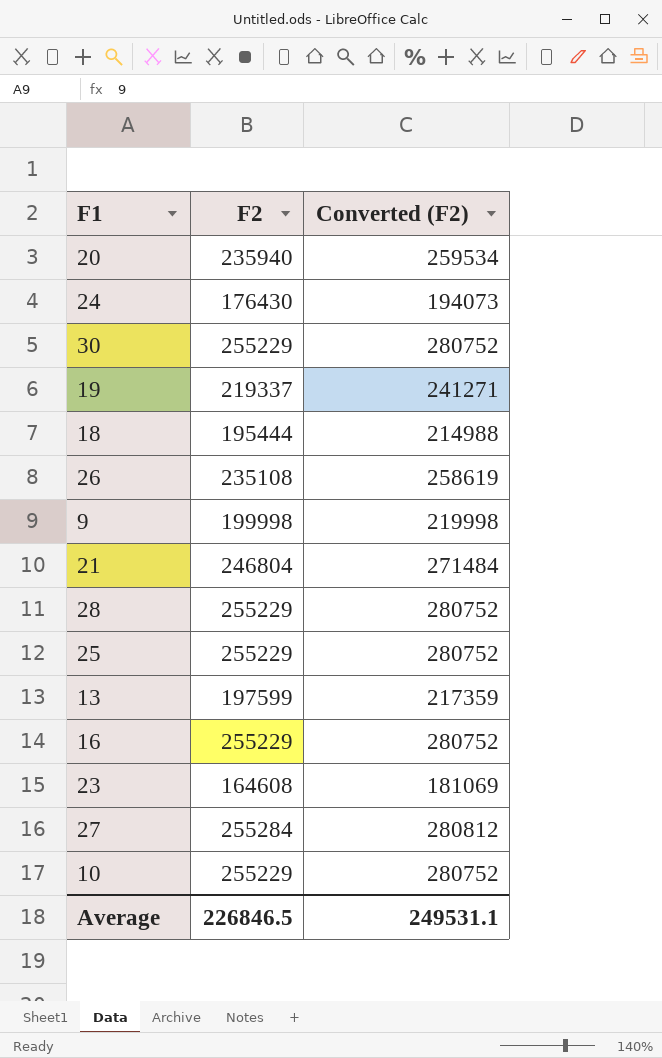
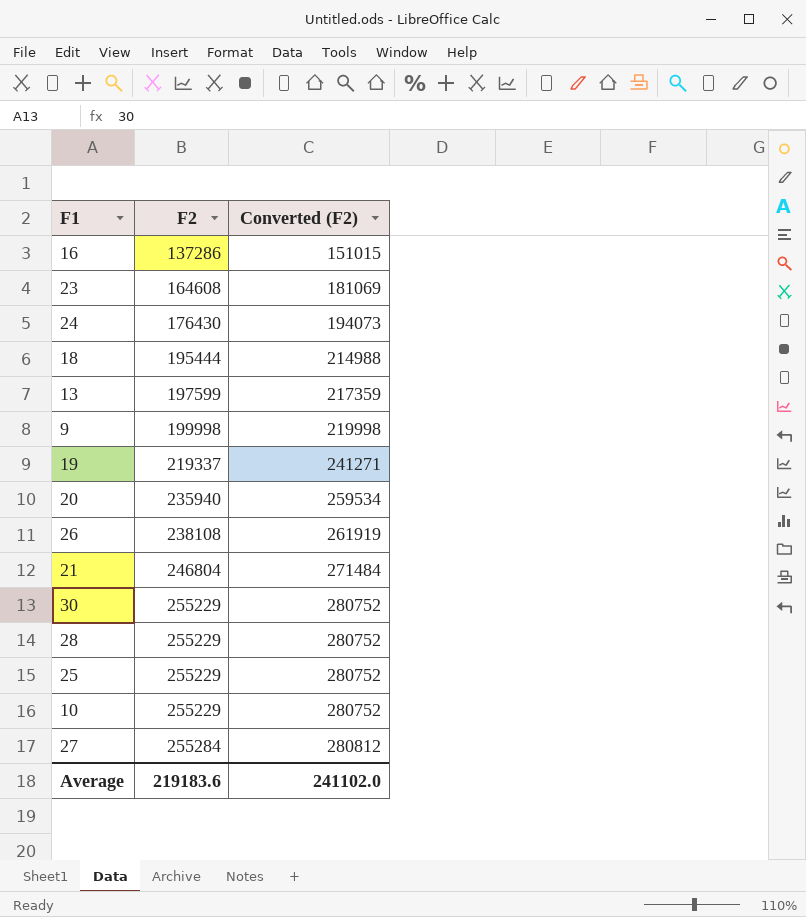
row order: none -> F2 ascending
16 | F2: 255229 -> 137286
16 | Converted (F2): 280752 -> 151015
26 | F2: 235108 -> 238108
26 | Converted (F2): 258619 -> 261919
Average | F2: 226846.5 -> 219183.6
Average | Converted (F2): 249531.1 -> 241102.0

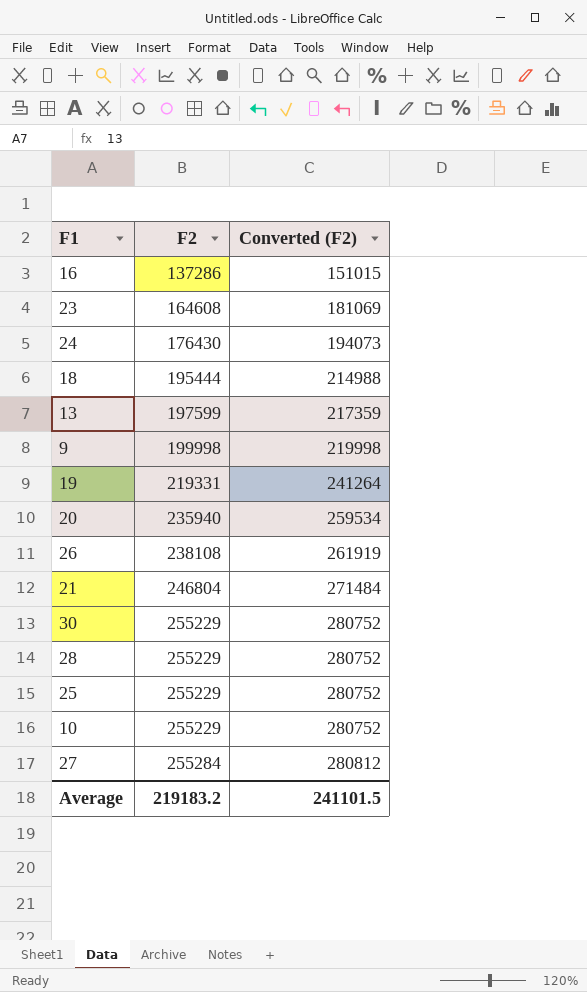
19 | F2: 219337 -> 219331
19 | Converted (F2): 241271 -> 241264
Average | F2: 219183.6 -> 219183.2
Average | Converted (F2): 241102.0 -> 241101.5

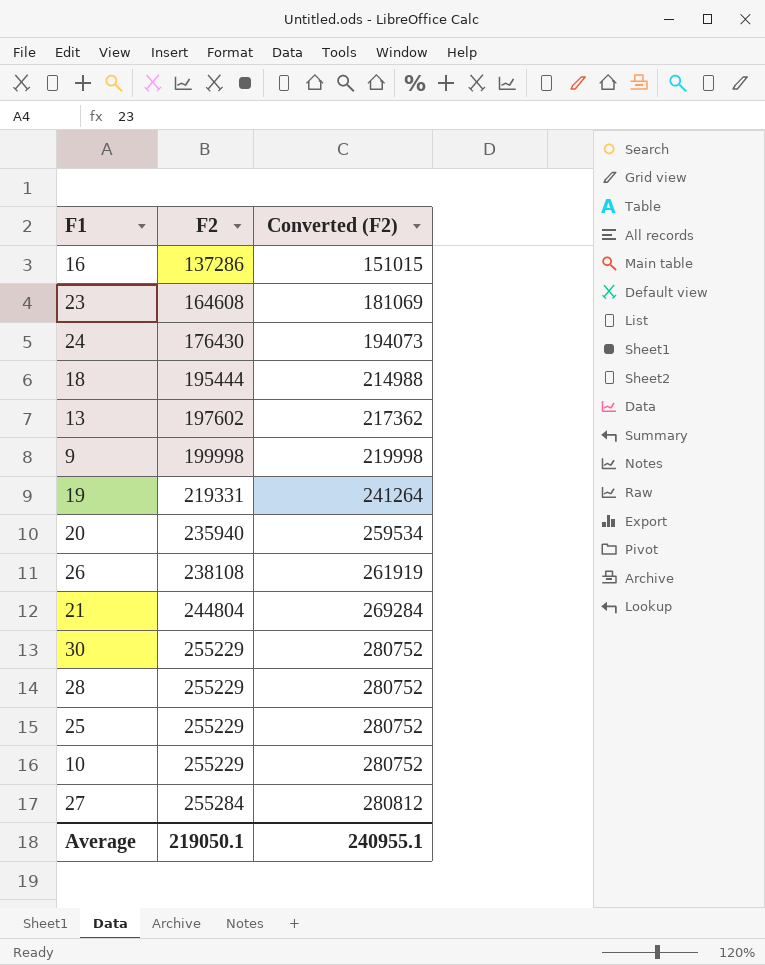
13 | F2: 197599 -> 197602
13 | Converted (F2): 217359 -> 217362
21 | F2: 246804 -> 244804
21 | Converted (F2): 271484 -> 269284
Average | F2: 219183.2 -> 219050.1
Average | Converted (F2): 241101.5 -> 240955.1

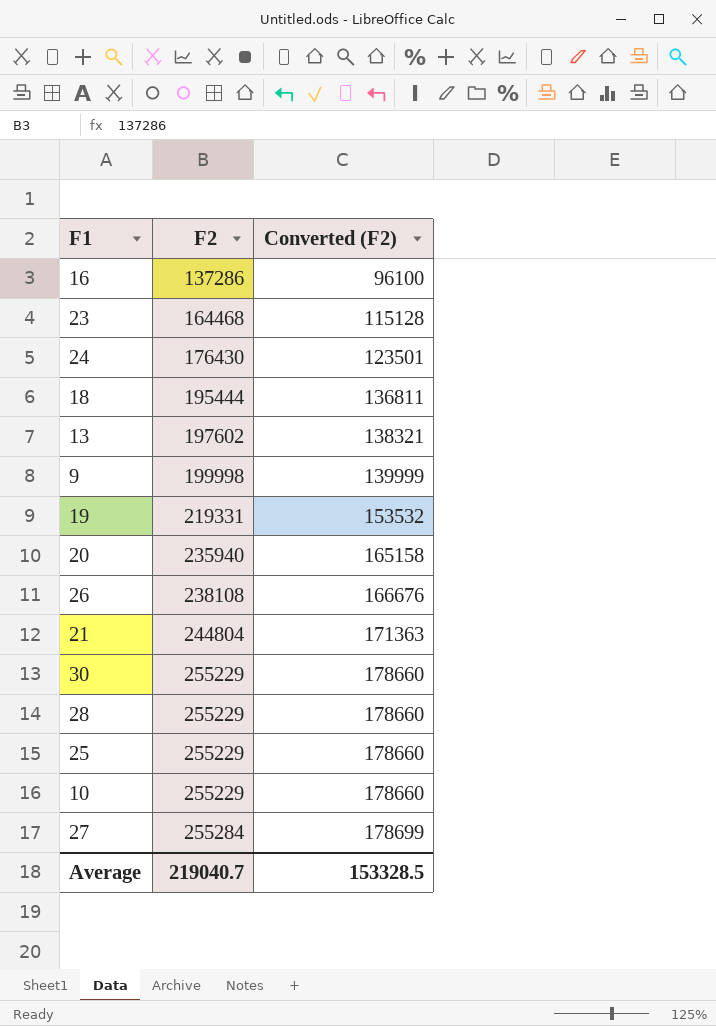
column Converted (F2) | formula: [F2] * 1.1 -> [F2] * 0.7
23 | F2: 164608 -> 164468
Average | F2: 219050.1 -> 219040.7
Average | Converted (F2): 240955.1 -> 153328.5

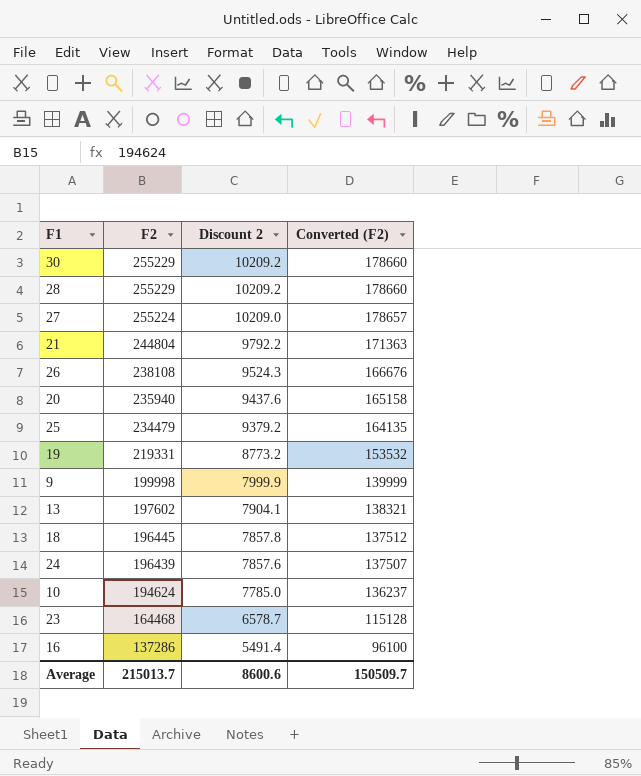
row order: F2 ascending -> F2 descending
column Discount 2 | formula: none -> [F2] * 0.04
27 | F2: 255284 -> 255224
27 | Converted (F2): 178699 -> 178657
25 | F2: 255229 -> 234479
25 | Converted (F2): 178660 -> 164135
18 | F2: 195444 -> 196445
18 | Converted (F2): 136811 -> 137512
24 | F2: 176430 -> 196439
24 | Converted (F2): 123501 -> 137507
10 | F2: 255229 -> 194624
10 | Converted (F2): 178660 -> 136237
Average | F2: 219040.7 -> 215013.7
Average | Converted (F2): 153328.5 -> 150509.7

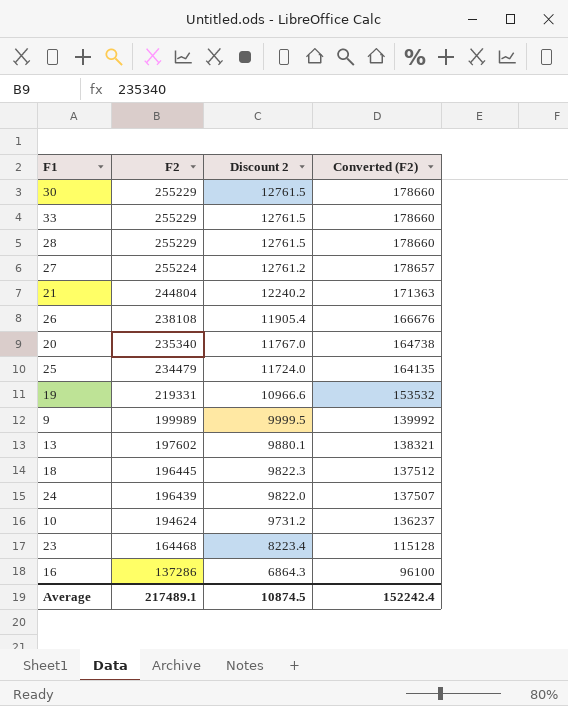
column Discount 2 | formula: [F2] * 0.04 -> [F2] * 0.05
row 33: none -> 255229 | 12761.5 | 178660
20 | F2: 235940 -> 235340
20 | Converted (F2): 165158 -> 164738
9 | F2: 199998 -> 199989
9 | Converted (F2): 139999 -> 139992
Average | F2: 215013.7 -> 217489.1
Average | Discount 2: 8600.6 -> 10874.5
Average | Converted (F2): 150509.7 -> 152242.4

